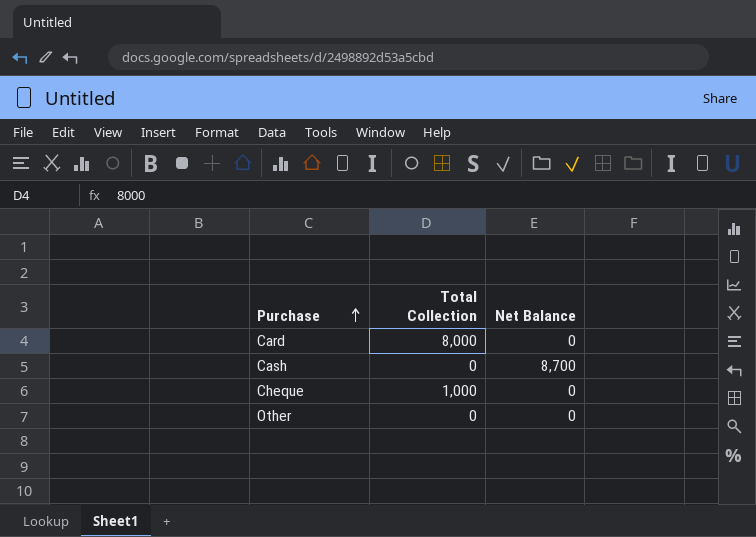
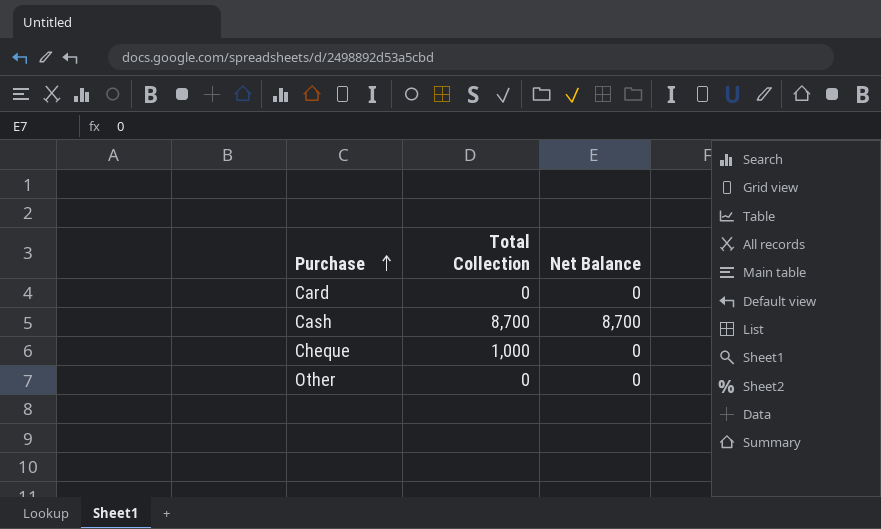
Card | Total Collection: 8,000 -> 0
Cash | Total Collection: 0 -> 8,700

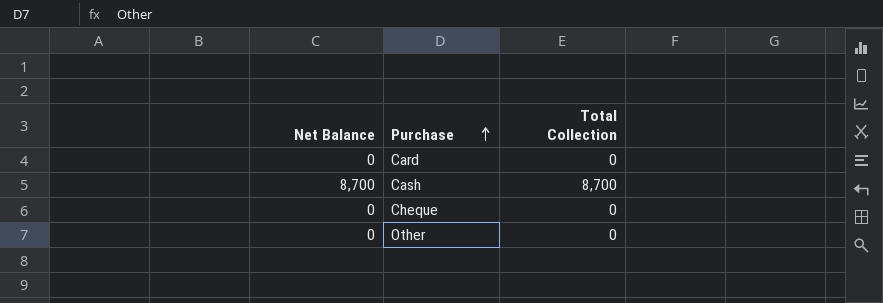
column Net Balance | position: 3 -> 1
Cheque | Total Collection: 1,000 -> 0

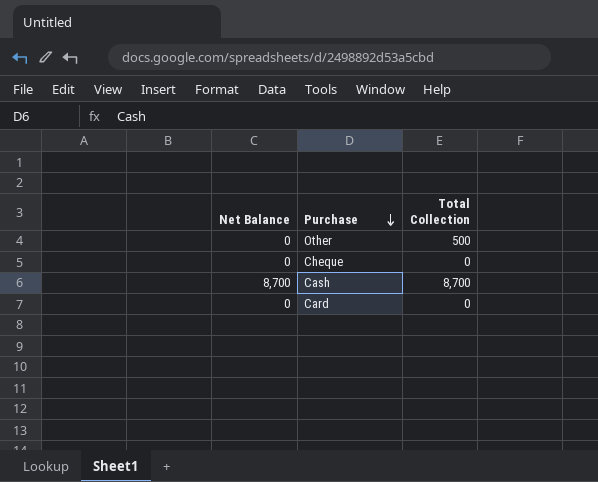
row order: Purchase ascending -> Purchase descending
Other | Total Collection: 0 -> 500

